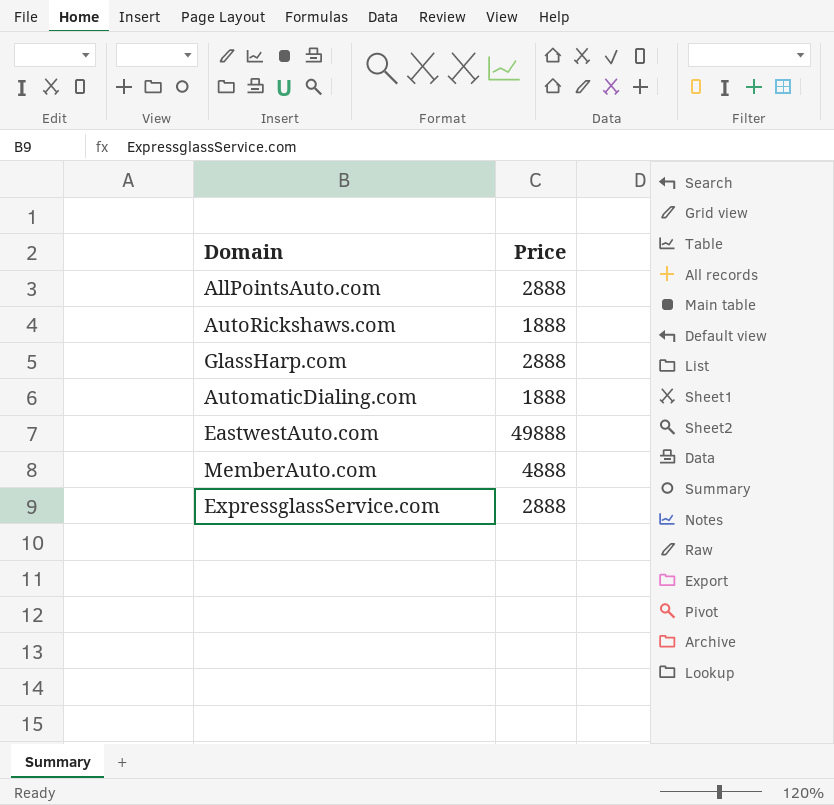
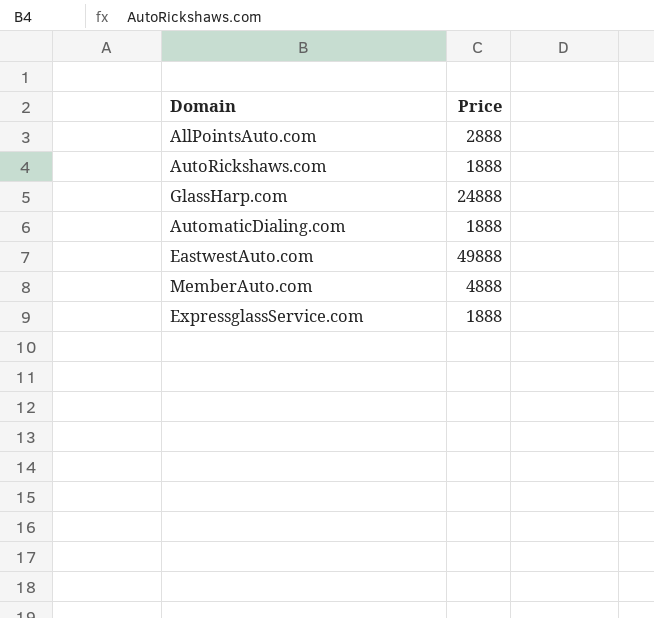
GlassHarp.com | Price: 2888 -> 24888
ExpressglassService.com | Price: 2888 -> 1888

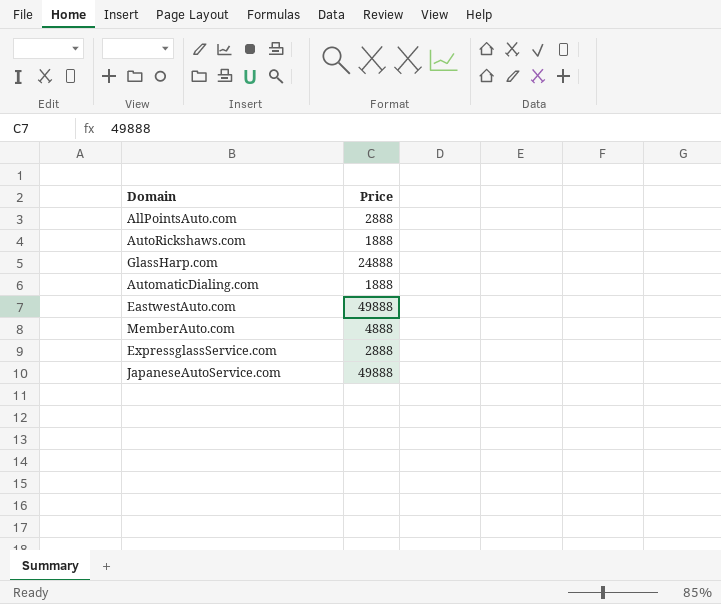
ExpressglassService.com | Price: 1888 -> 2888
row JapaneseAutoService.com: none -> 49888

